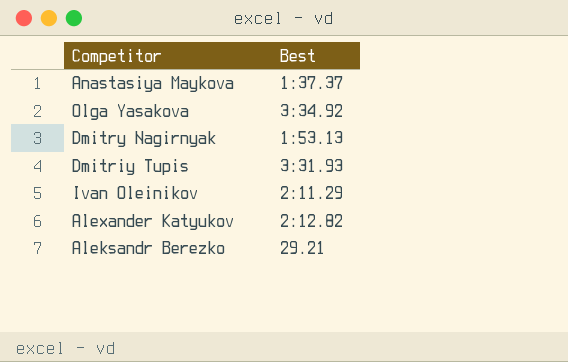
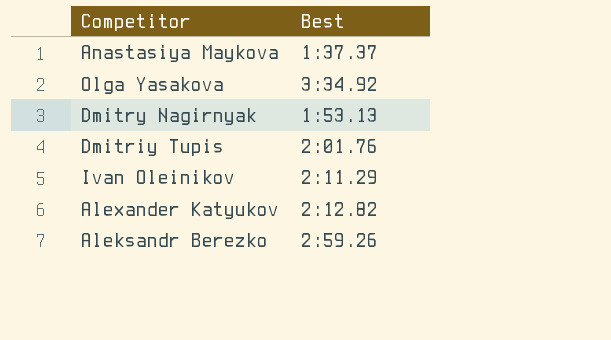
Dmitriy Tupis | Best: 3:31.93 -> 2:01.76
Aleksandr Berezko | Best: 29.21 -> 2:59.26

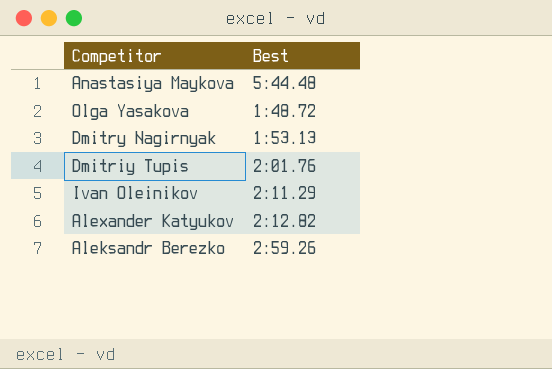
Anastasiya Maykova | Best: 1:37.37 -> 5:44.48
Olga Yasakova | Best: 3:34.92 -> 1:48.72

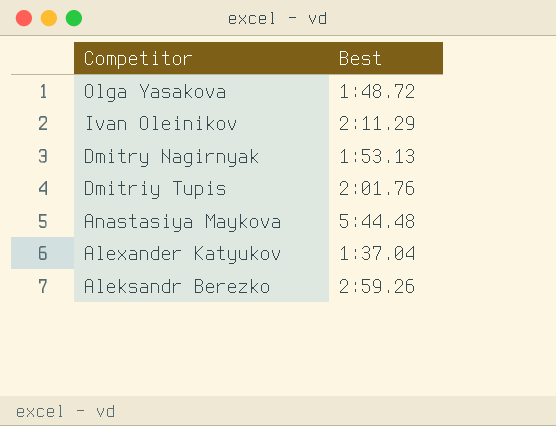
row order: none -> Competitor descending
Alexander Katyukov | Best: 2:12.82 -> 1:37.04

